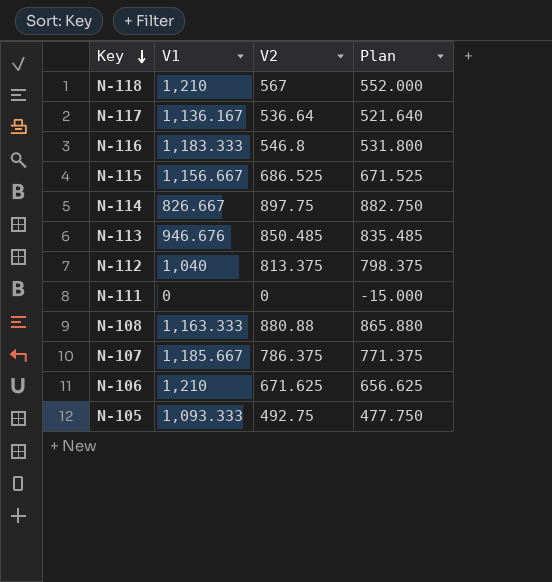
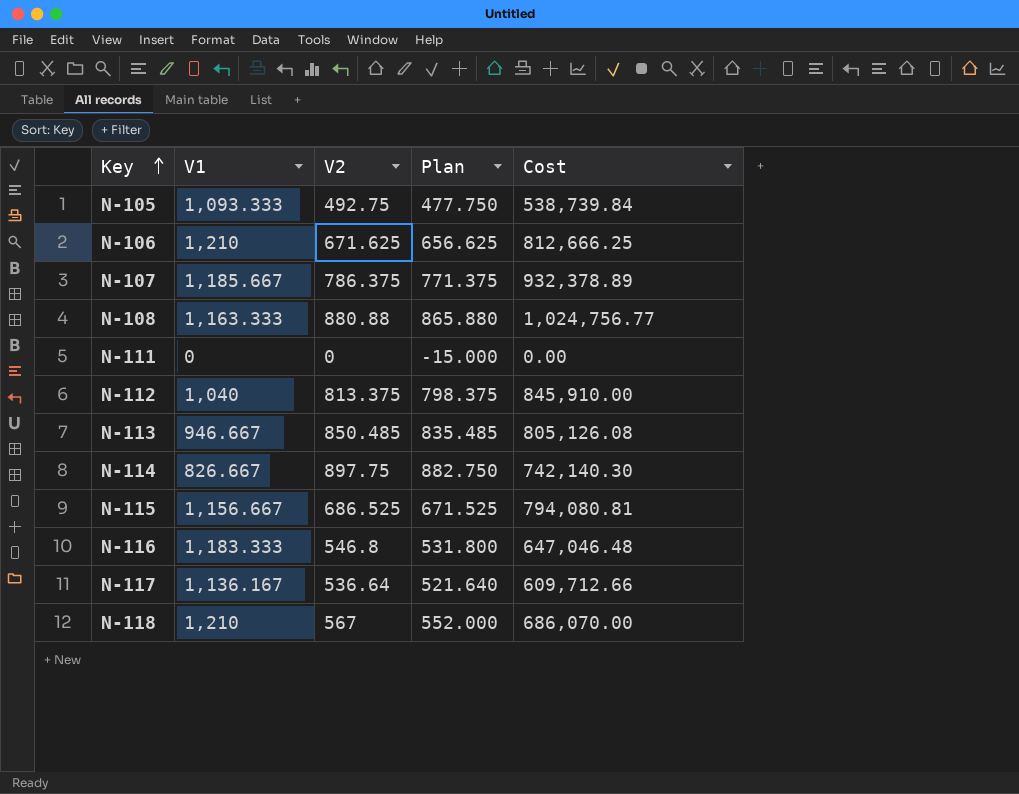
row order: Key descending -> Key ascending
column Cost | formula: none -> [V1] * [V2]
N-113 | V1: 946.676 -> 946.667

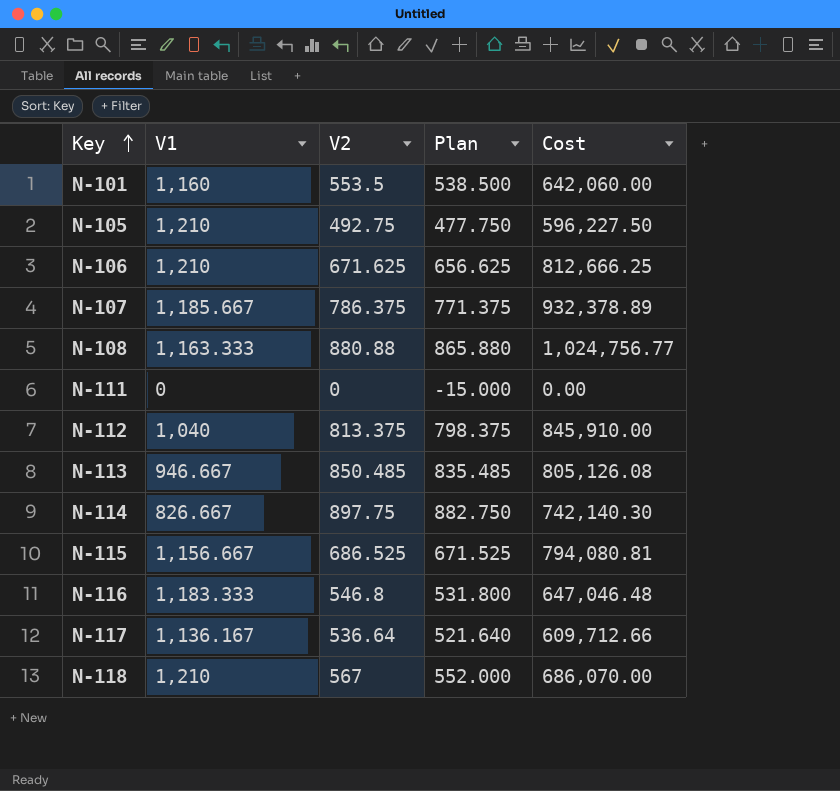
row N-101: none -> 1,160 | 553.5 | 538.500 | 642,060.00
N-105 | V1: 1,093.333 -> 1,210
N-105 | Cost: 538,739.84 -> 596,227.50

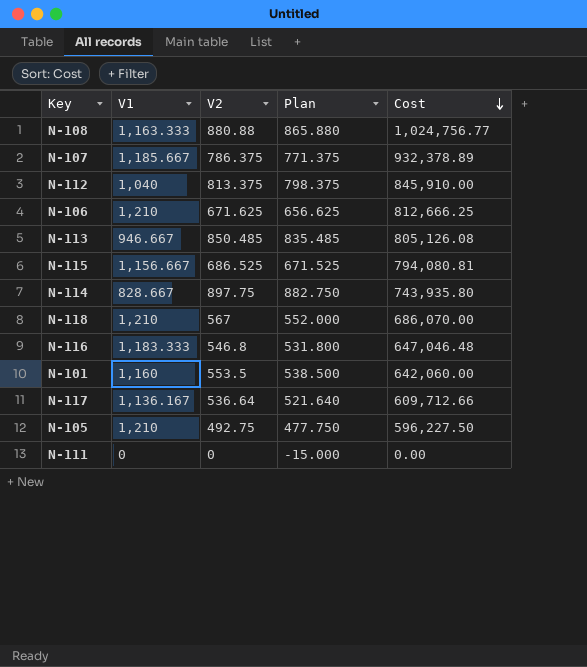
row order: Key ascending -> Cost descending
N-114 | V1: 826.667 -> 828.667
N-114 | Cost: 742,140.30 -> 743,935.80

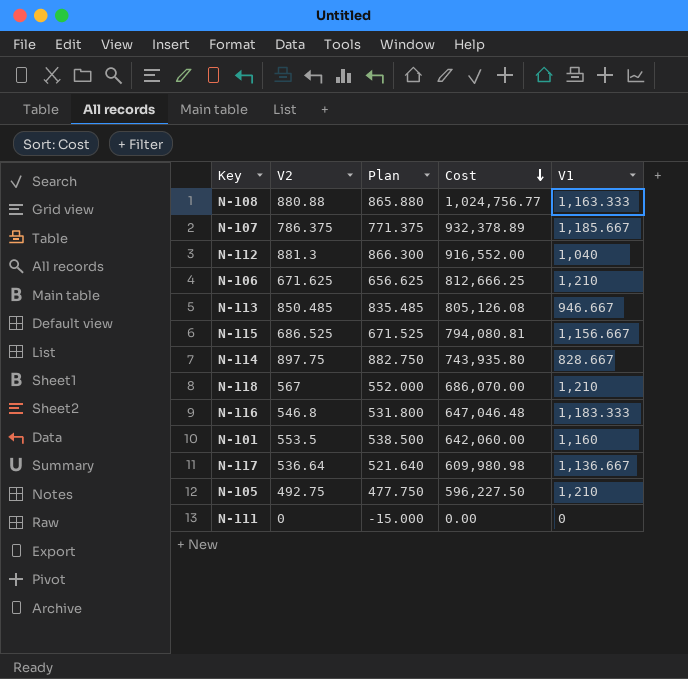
column V1 | position: 2 -> 5
N-112 | V2: 813.375 -> 881.3
N-112 | Plan: 798.375 -> 866.300
N-112 | Cost: 845,910.00 -> 916,552.00
N-117 | Cost: 609,712.66 -> 609,980.98
N-117 | V1: 1,136.167 -> 1,136.667

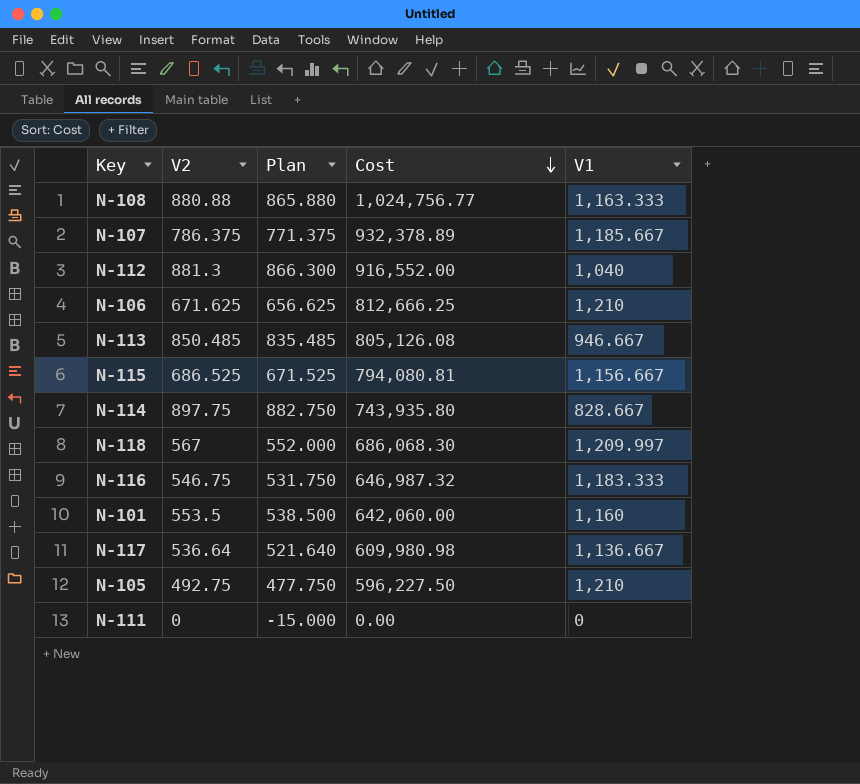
N-118 | Cost: 686,070.00 -> 686,068.30
N-118 | V1: 1,210 -> 1,209.997
N-116 | V2: 546.8 -> 546.75
N-116 | Plan: 531.800 -> 531.750
N-116 | Cost: 647,046.48 -> 646,987.32

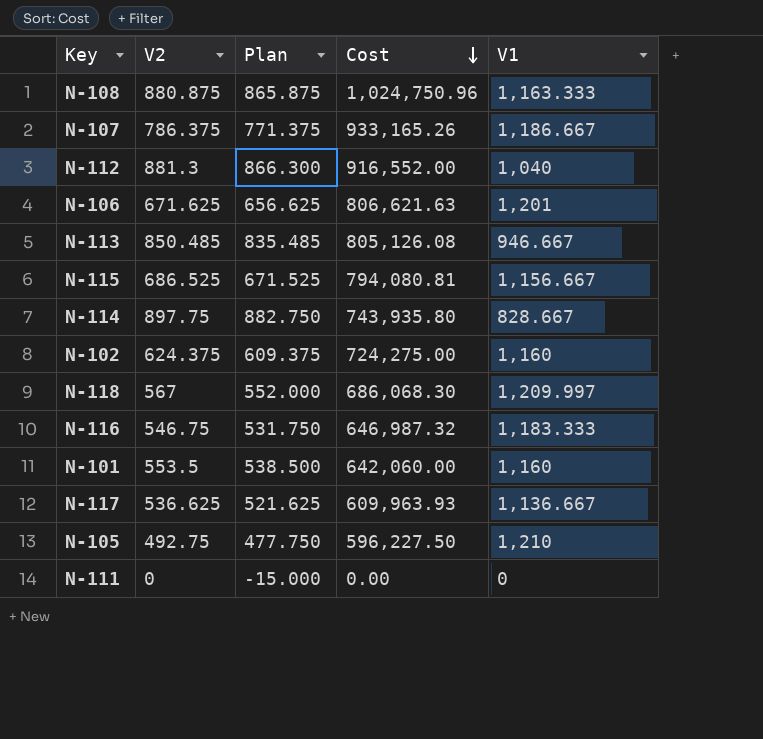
N-108 | V2: 880.88 -> 880.875
N-108 | Plan: 865.880 -> 865.875
N-108 | Cost: 1,024,756.77 -> 1,024,750.96
N-107 | Cost: 932,378.89 -> 933,165.26
N-107 | V1: 1,185.667 -> 1,186.667
N-106 | Cost: 812,666.25 -> 806,621.63
N-106 | V1: 1,210 -> 1,201
row N-102: none -> 624.375 | 609.375 | 724,275.00 | 1,160
N-117 | V2: 536.64 -> 536.625
N-117 | Plan: 521.640 -> 521.625
N-117 | Cost: 609,980.98 -> 609,963.93

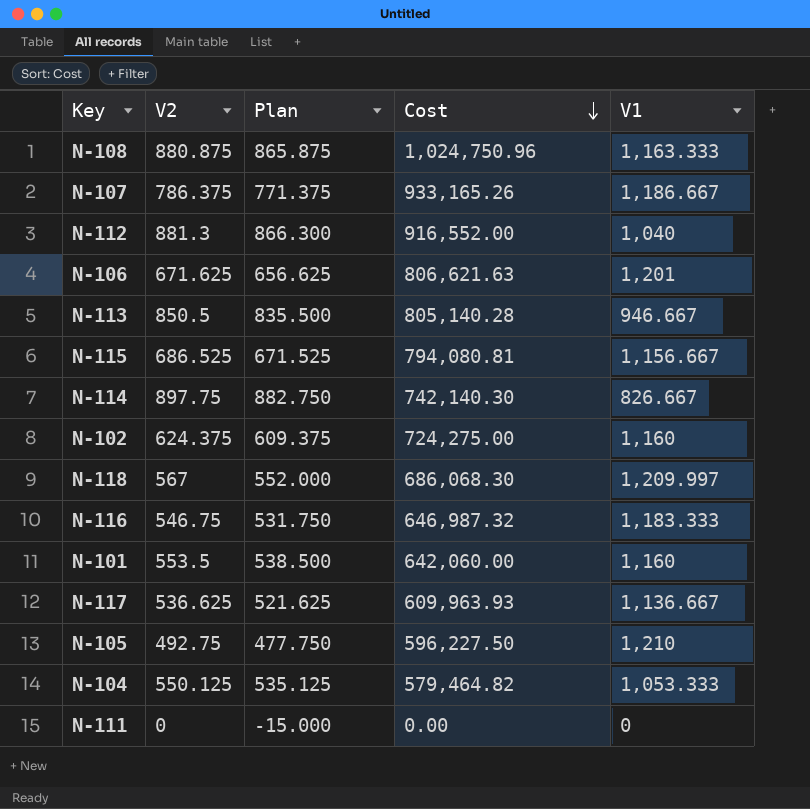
N-113 | V2: 850.485 -> 850.5
N-113 | Plan: 835.485 -> 835.500
N-113 | Cost: 805,126.08 -> 805,140.28
N-114 | Cost: 743,935.80 -> 742,140.30
N-114 | V1: 828.667 -> 826.667
row N-104: none -> 550.125 | 535.125 | 579,464.82 | 1,053.333

